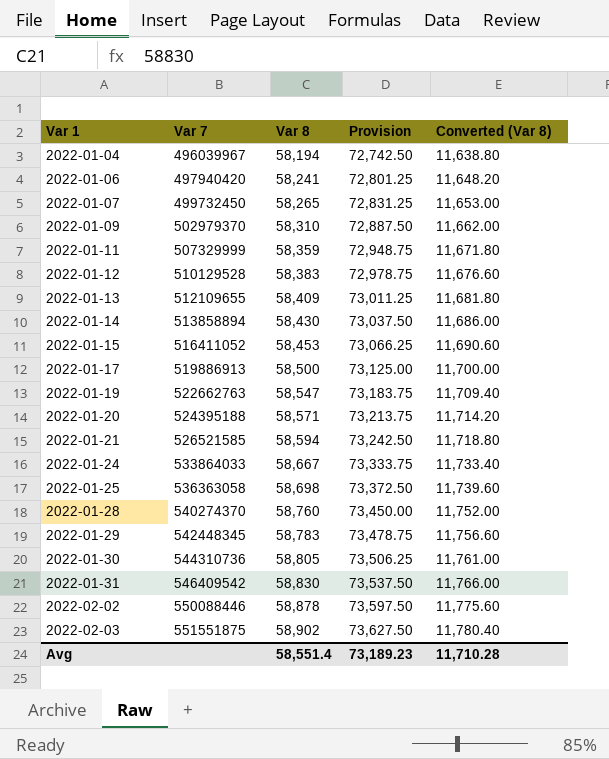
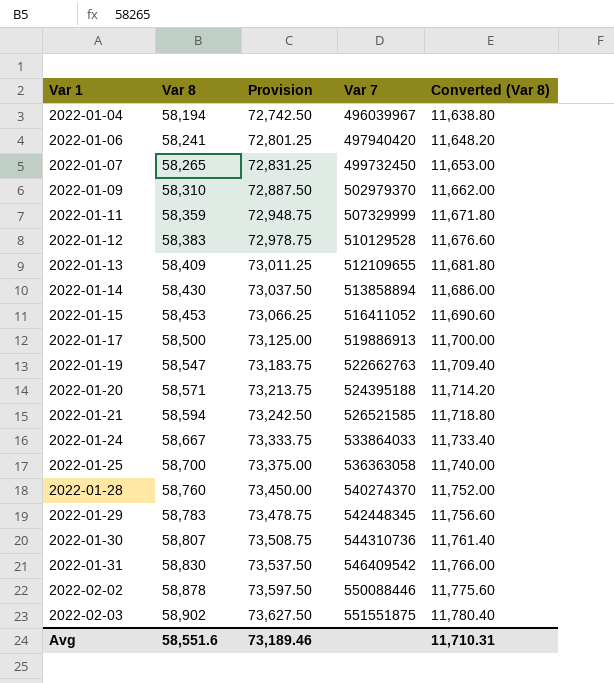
column Var 7 | position: 2 -> 4
2022-01-25 | Var 8: 58,698 -> 58,700
2022-01-25 | Provision: 73,372.50 -> 73,375.00
2022-01-25 | Converted (Var 8): 11,739.60 -> 11,740.00
2022-01-30 | Var 8: 58,805 -> 58,807
2022-01-30 | Provision: 73,506.25 -> 73,508.75
2022-01-30 | Converted (Var 8): 11,761.00 -> 11,761.40
Avg | Var 8: 58,551.4 -> 58,551.6
Avg | Provision: 73,189.23 -> 73,189.46
Avg | Converted (Var 8): 11,710.28 -> 11,710.31

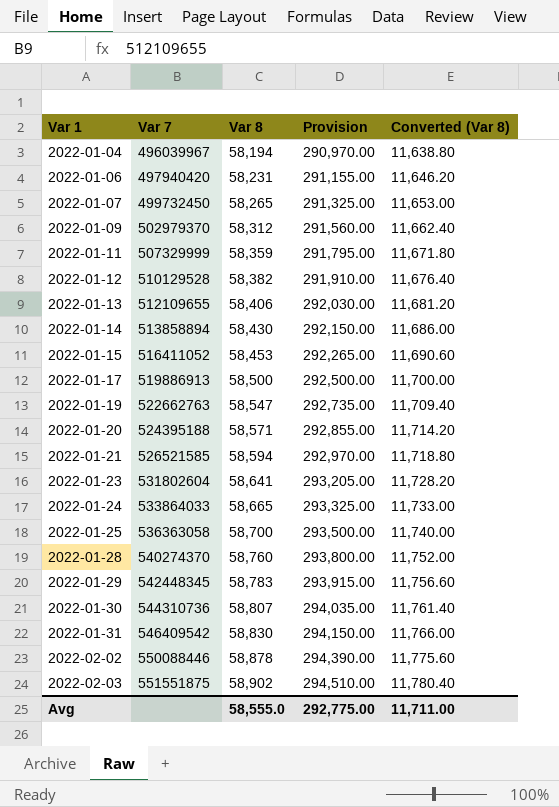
column Var 7 | position: 4 -> 2
column Provision | formula: [Var 8] * 1.25 -> [Var 8] * 5
2022-01-06 | Var 8: 58,241 -> 58,231
2022-01-06 | Converted (Var 8): 11,648.20 -> 11,646.20
2022-01-09 | Var 8: 58,310 -> 58,312
2022-01-09 | Converted (Var 8): 11,662.00 -> 11,662.40
2022-01-12 | Var 8: 58,383 -> 58,382
2022-01-12 | Converted (Var 8): 11,676.60 -> 11,676.40
2022-01-13 | Var 8: 58,409 -> 58,406
2022-01-13 | Converted (Var 8): 11,681.80 -> 11,681.20
row 2022-01-23: none -> 531802604 | 58,641 | 293,205.00 | 11,728.20
2022-01-24 | Var 8: 58,667 -> 58,665
2022-01-24 | Converted (Var 8): 11,733.40 -> 11,733.00
Avg | Var 8: 58,551.6 -> 58,555.0
Avg | Provision: 73,189.46 -> 292,775.00
Avg | Converted (Var 8): 11,710.31 -> 11,711.00

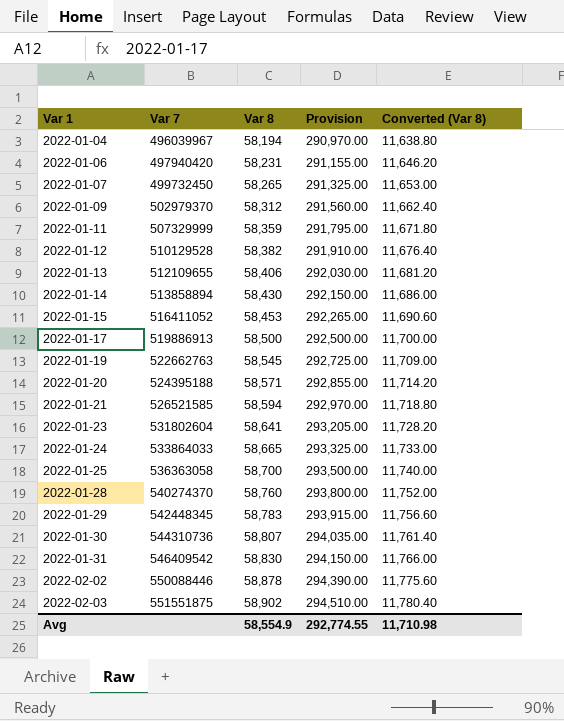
2022-01-19 | Var 8: 58,547 -> 58,545
2022-01-19 | Provision: 292,735.00 -> 292,725.00
2022-01-19 | Converted (Var 8): 11,709.40 -> 11,709.00
Avg | Var 8: 58,555.0 -> 58,554.9
Avg | Provision: 292,775.00 -> 292,774.55
Avg | Converted (Var 8): 11,711.00 -> 11,710.98

